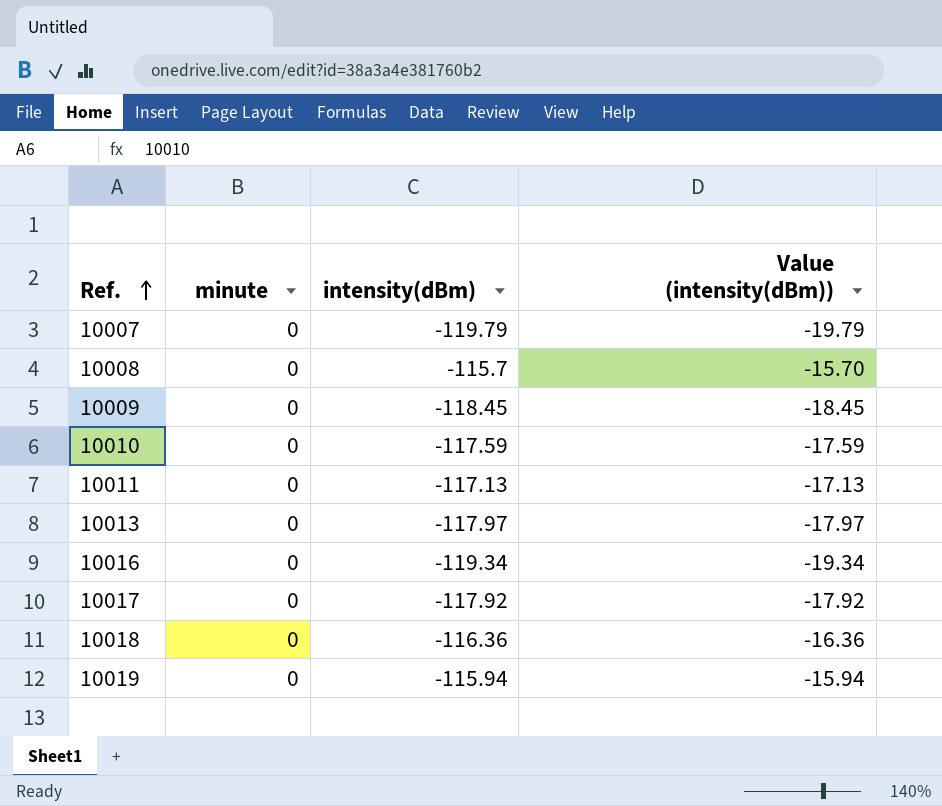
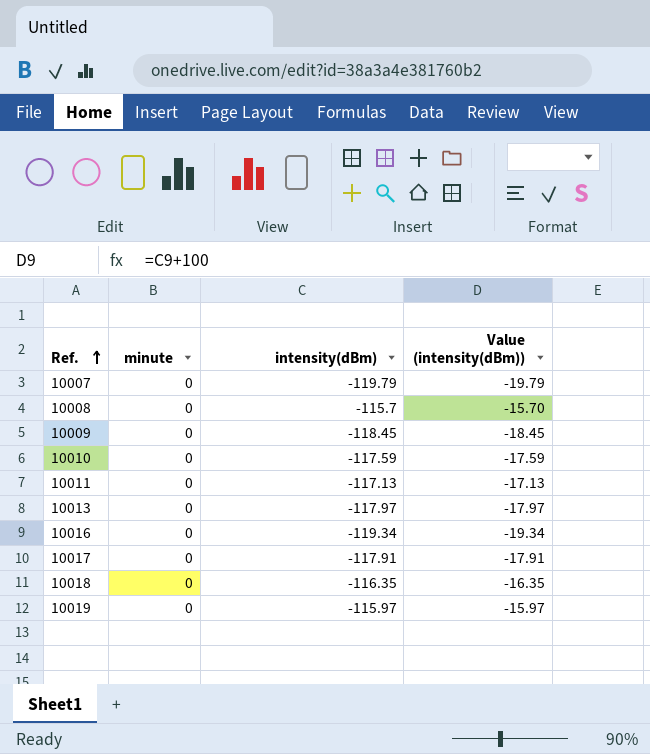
10017 | intensity(dBm): -117.92 -> -117.91
10017 | Value (intensity(dBm)): -17.92 -> -17.91
10018 | intensity(dBm): -116.36 -> -116.35
10018 | Value (intensity(dBm)): -16.36 -> -16.35
10019 | intensity(dBm): -115.94 -> -115.97
10019 | Value (intensity(dBm)): -15.94 -> -15.97

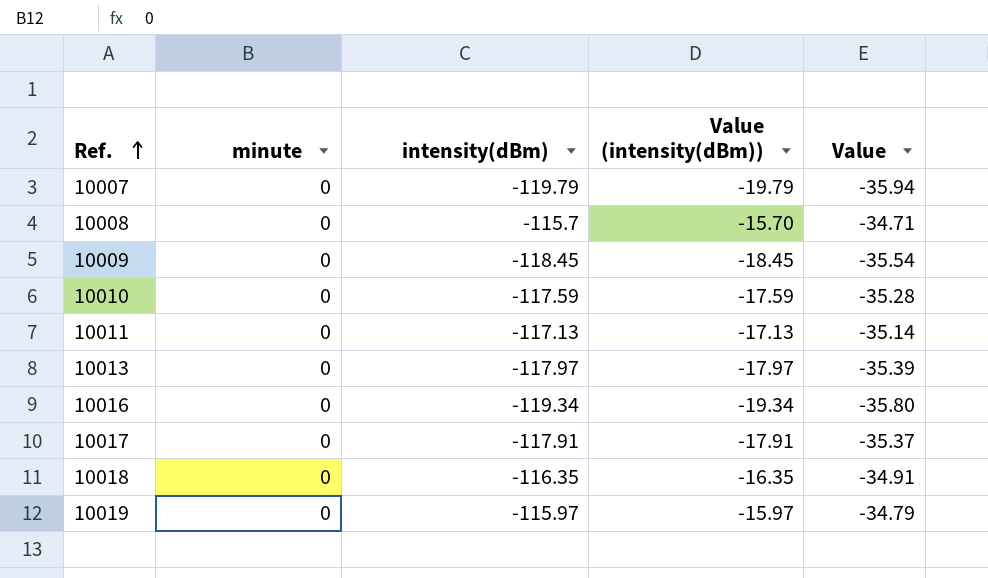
column Value | formula: none -> [intensity(dBm)] * 0.3

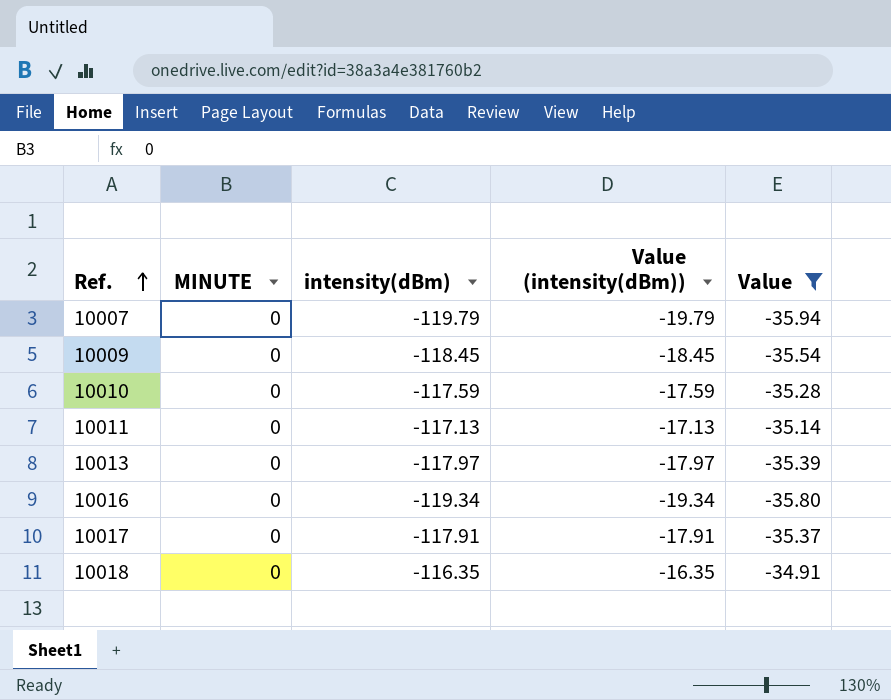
filter: none -> Value <= -34.91
column name: minute -> MINUTE

